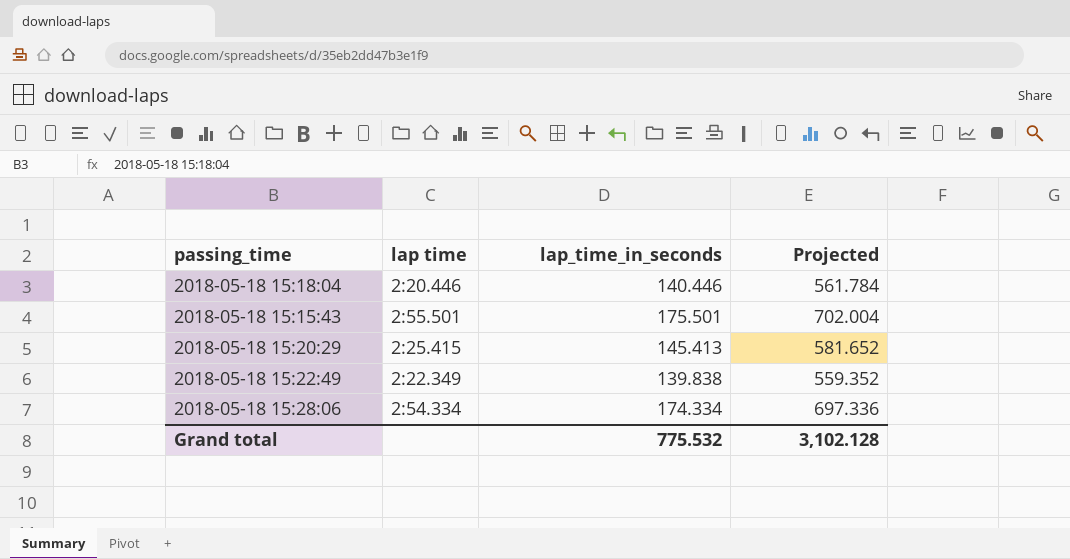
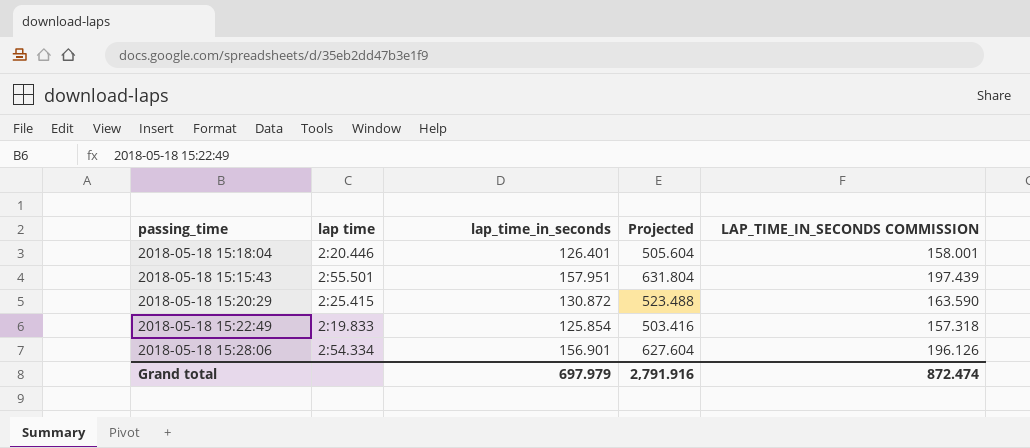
column LAP_TIME_IN_SECONDS COMMISSION | formula: none -> [lap_time_in_seconds] * 1.25
2018-05-18 15:18:04 | lap_time_in_seconds: 140.446 -> 126.401
2018-05-18 15:18:04 | Projected: 561.784 -> 505.604
2018-05-18 15:15:43 | lap_time_in_seconds: 175.501 -> 157.951
2018-05-18 15:15:43 | Projected: 702.004 -> 631.804
2018-05-18 15:20:29 | lap_time_in_seconds: 145.413 -> 130.872
2018-05-18 15:20:29 | Projected: 581.652 -> 523.488
2018-05-18 15:22:49 | lap time: 2:22.349 -> 2:19.833
2018-05-18 15:22:49 | lap_time_in_seconds: 139.838 -> 125.854
2018-05-18 15:22:49 | Projected: 559.352 -> 503.416
2018-05-18 15:28:06 | lap_time_in_seconds: 174.334 -> 156.901
2018-05-18 15:28:06 | Projected: 697.336 -> 627.604
Grand total | lap_time_in_seconds: 775.532 -> 697.979
Grand total | Projected: 3,102.128 -> 2,791.916

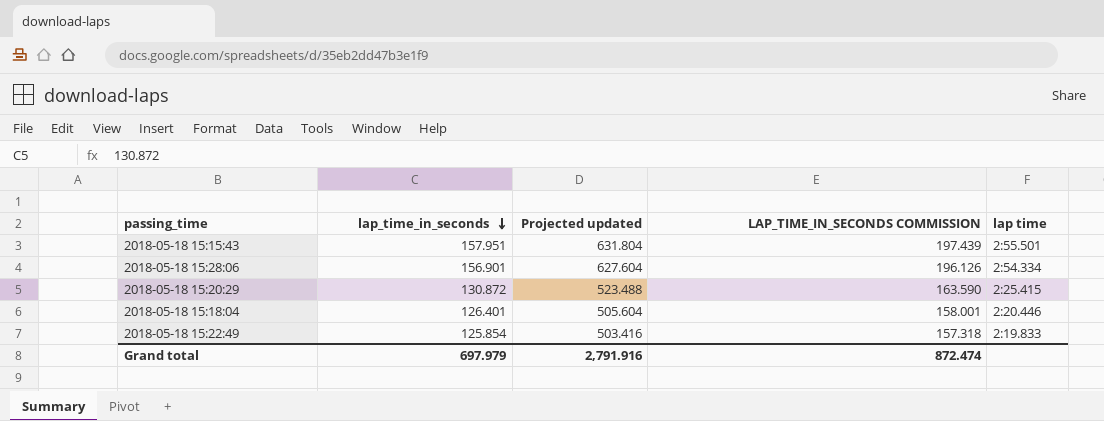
row order: none -> lap_time_in_seconds descending
column name: Projected -> Projected updated
column lap time | position: 2 -> 5

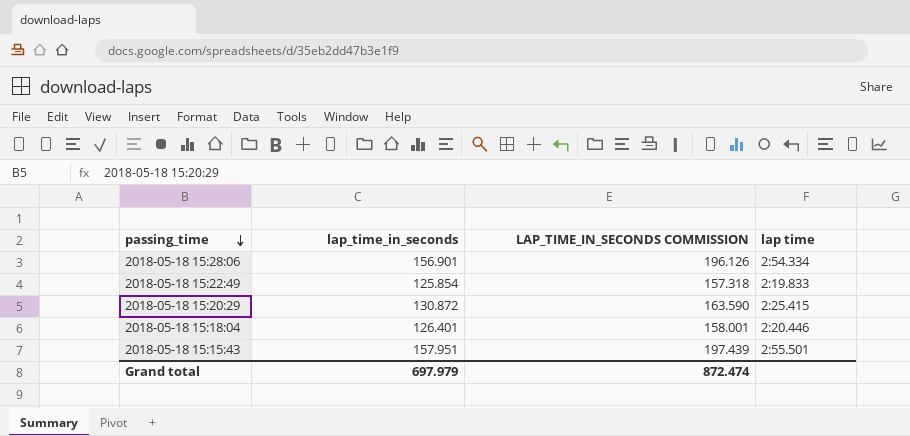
row order: lap_time_in_seconds descending -> passing_time descending
column Projected updated | formula: [lap_time_in_seconds] * 4 -> none

